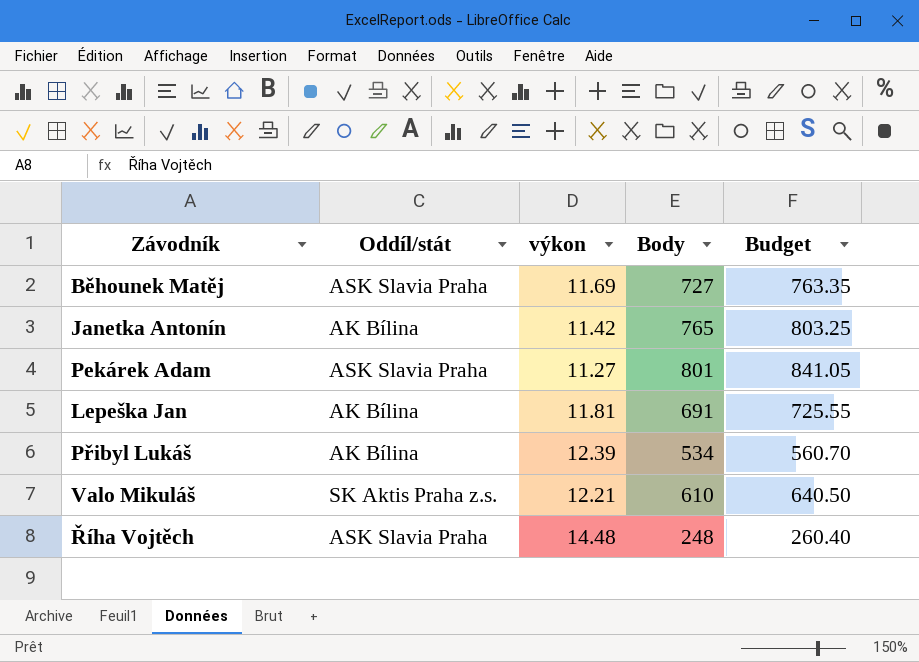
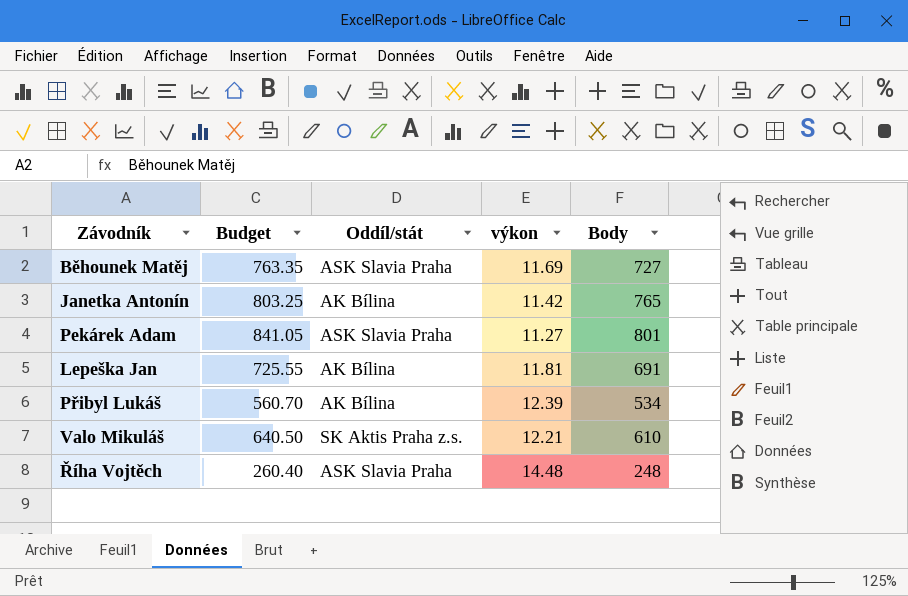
column Budget | position: 5 -> 2

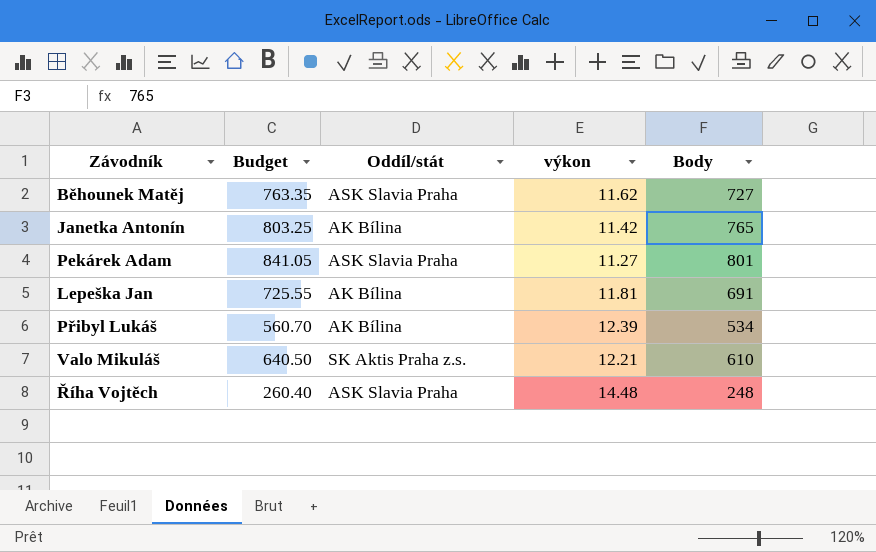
Běhounek Matěj | výkon: 11.69 -> 11.62

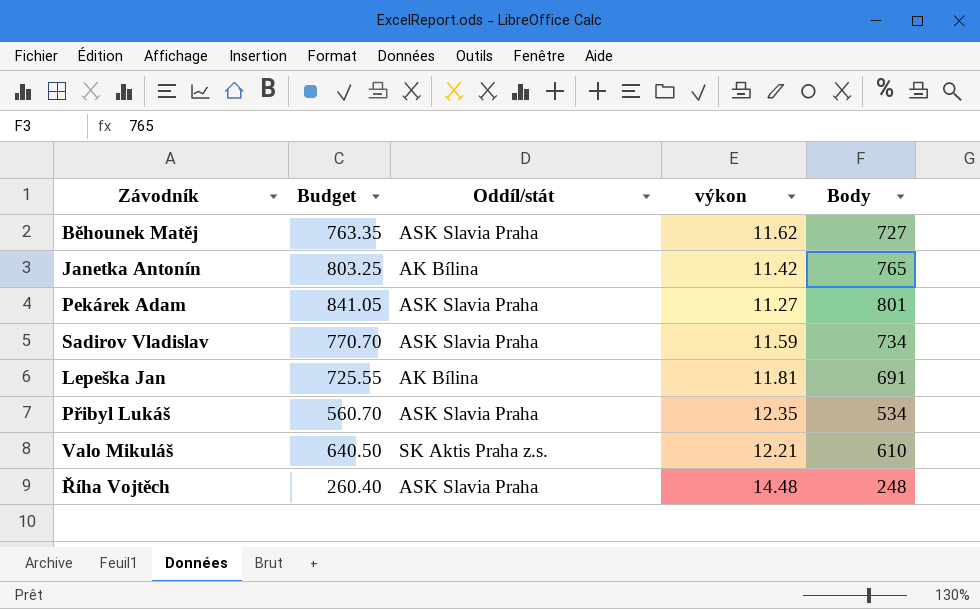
row Sadirov Vladislav: none -> 770.70 | ASK Slavia Praha | 11.59 | 734
Přibyl Lukáš | Oddíl/stát: AK Bílina -> ASK Slavia Praha
Přibyl Lukáš | výkon: 12.39 -> 12.35

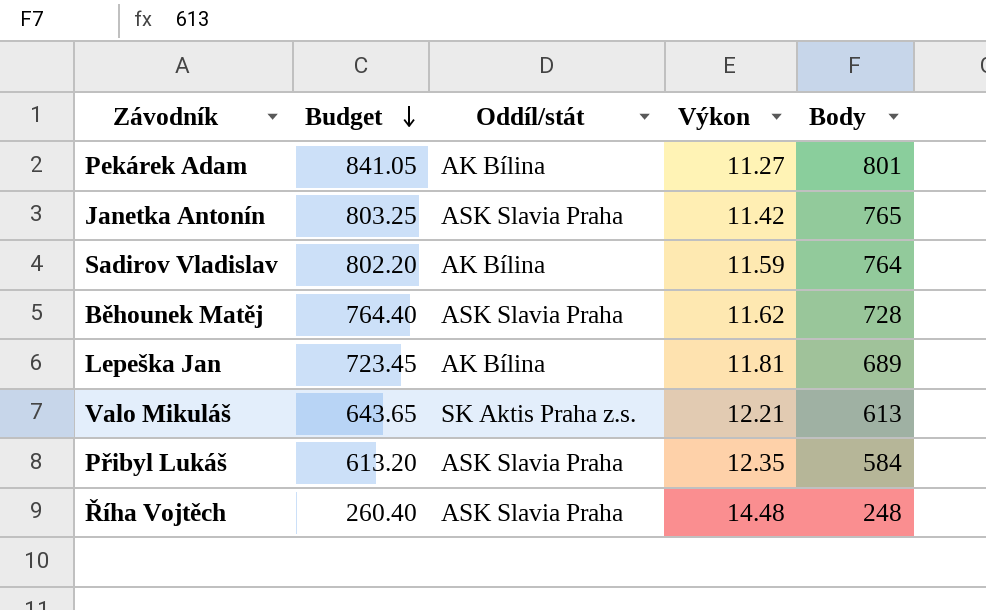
row order: none -> Budget descending
column name: výkon -> Výkon
Pekárek Adam | Oddíl/stát: ASK Slavia Praha -> AK Bílina
Janetka Antonín | Oddíl/stát: AK Bílina -> ASK Slavia Praha
Sadirov Vladislav | Budget: 770.70 -> 802.20
Sadirov Vladislav | Oddíl/stát: ASK Slavia Praha -> AK Bílina
Sadirov Vladislav | Body: 734 -> 764
Běhounek Matěj | Budget: 763.35 -> 764.40
Běhounek Matěj | Body: 727 -> 728
Lepeška Jan | Budget: 725.55 -> 723.45
Lepeška Jan | Body: 691 -> 689
Valo Mikuláš | Budget: 640.50 -> 643.65
Valo Mikuláš | Body: 610 -> 613
Přibyl Lukáš | Budget: 560.70 -> 613.20
Přibyl Lukáš | Body: 534 -> 584

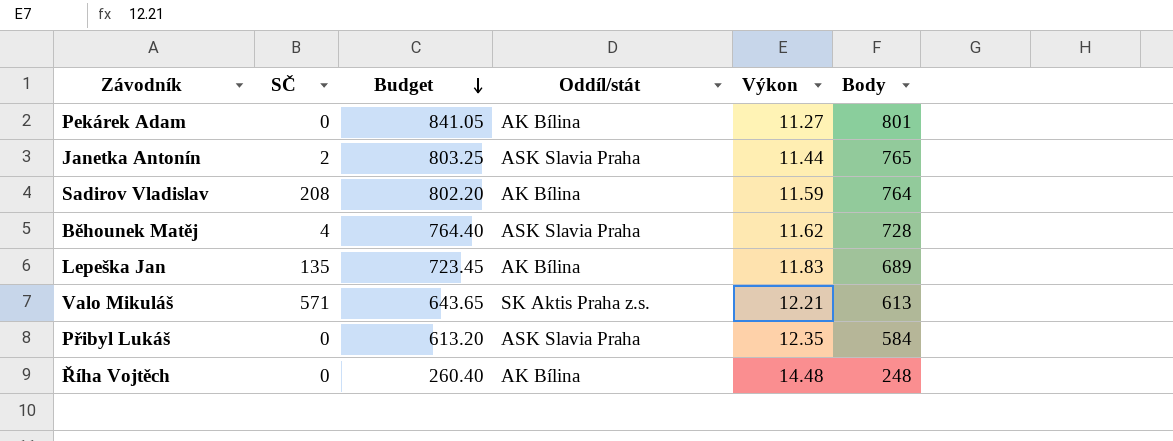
column SČ | position: none -> 2
Janetka Antonín | Výkon: 11.42 -> 11.44
Lepeška Jan | Výkon: 11.81 -> 11.83
Říha Vojtěch | Oddíl/stát: ASK Slavia Praha -> AK Bílina

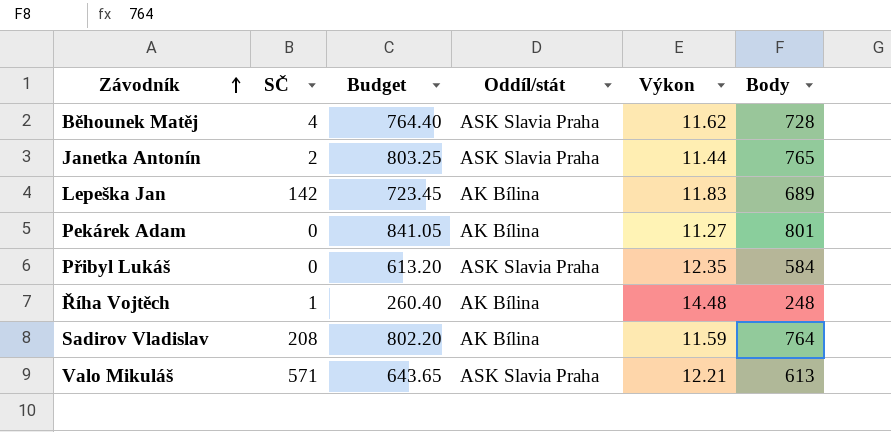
row order: Budget descending -> Závodník ascending
Lepeška Jan | SČ: 135 -> 142
Říha Vojtěch | SČ: 0 -> 1
Valo Mikuláš | Oddíl/stát: SK Aktis Praha z.s. -> ASK Slavia Praha

